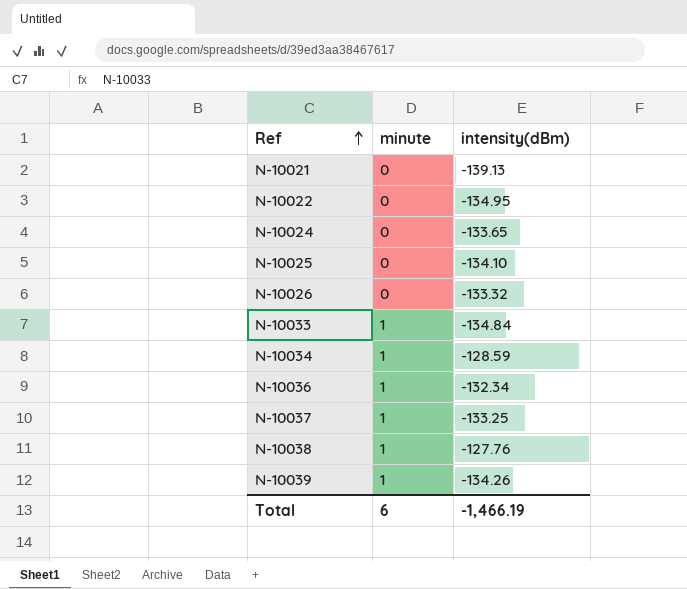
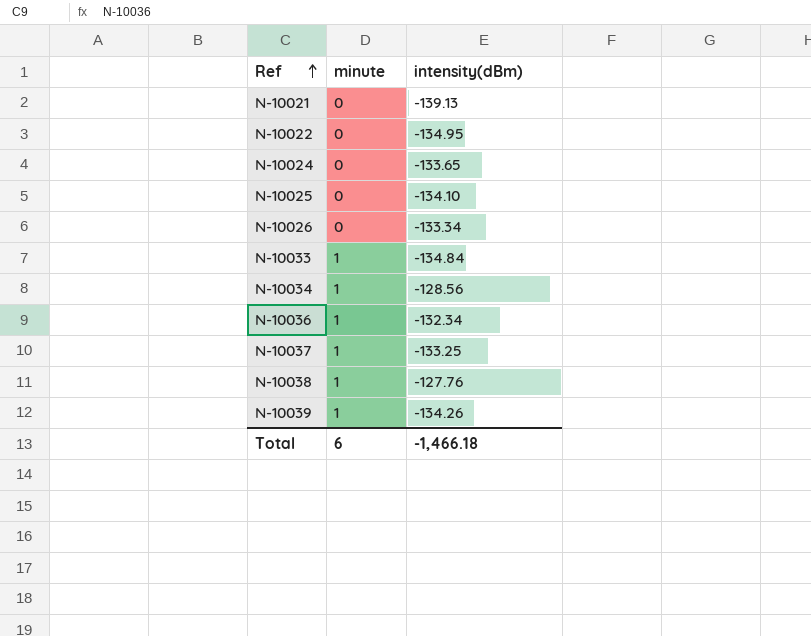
N-10026 | intensity(dBm): -133.32 -> -133.34
N-10034 | intensity(dBm): -128.59 -> -128.56
Total | intensity(dBm): -1,466.19 -> -1,466.18

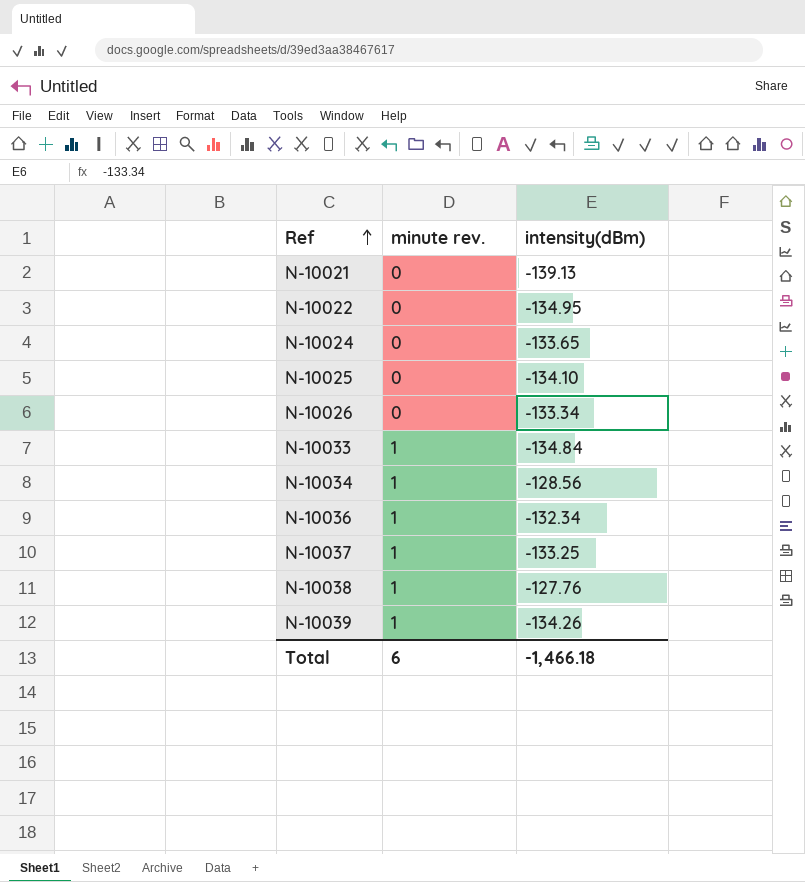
column name: minute -> minute rev.

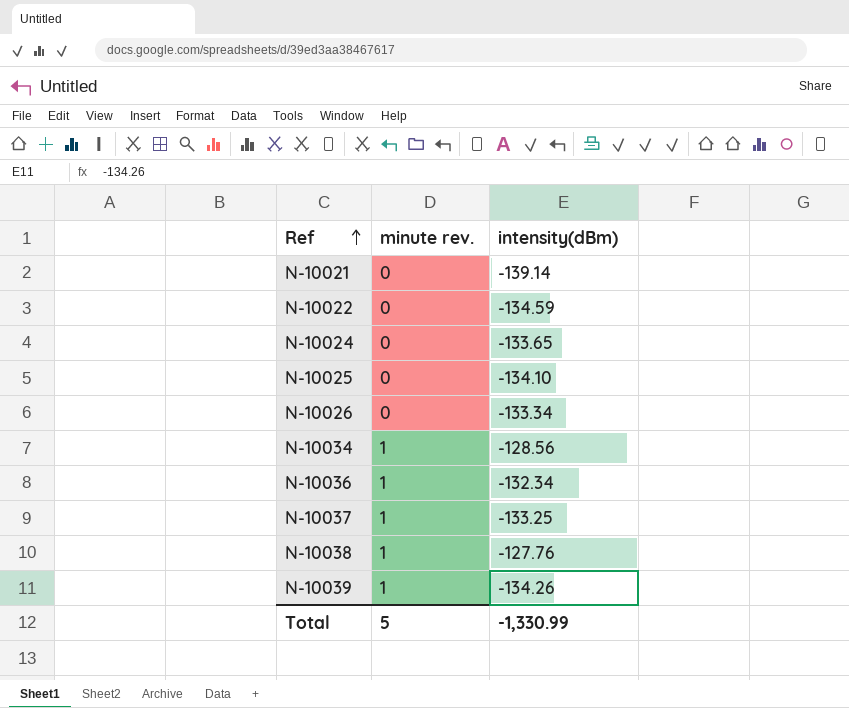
row N-10033: 1 | -134.84 -> none
N-10021 | intensity(dBm): -139.13 -> -139.14
N-10022 | intensity(dBm): -134.95 -> -134.59
Total | minute rev.: 6 -> 5
Total | intensity(dBm): -1,466.18 -> -1,330.99

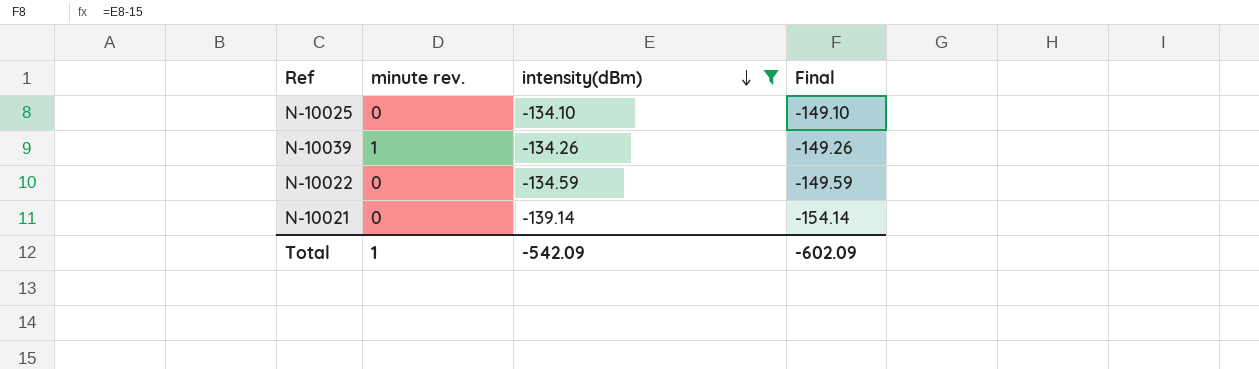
filter: none -> intensity(dBm) <= -134.10
row order: Ref ascending -> intensity(dBm) descending
column Final | formula: none -> [intensity(dBm)] - 15
Total | minute rev.: 5 -> 1
Total | intensity(dBm): -1,330.99 -> -542.09

